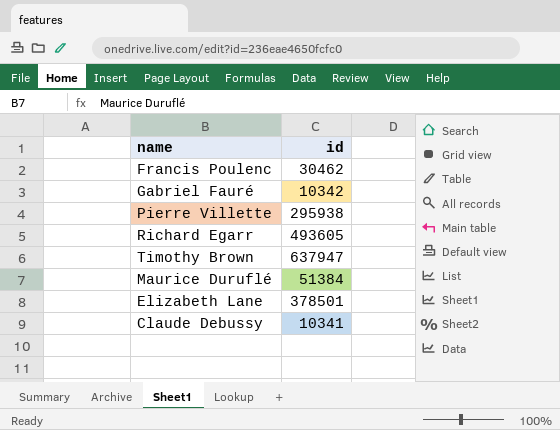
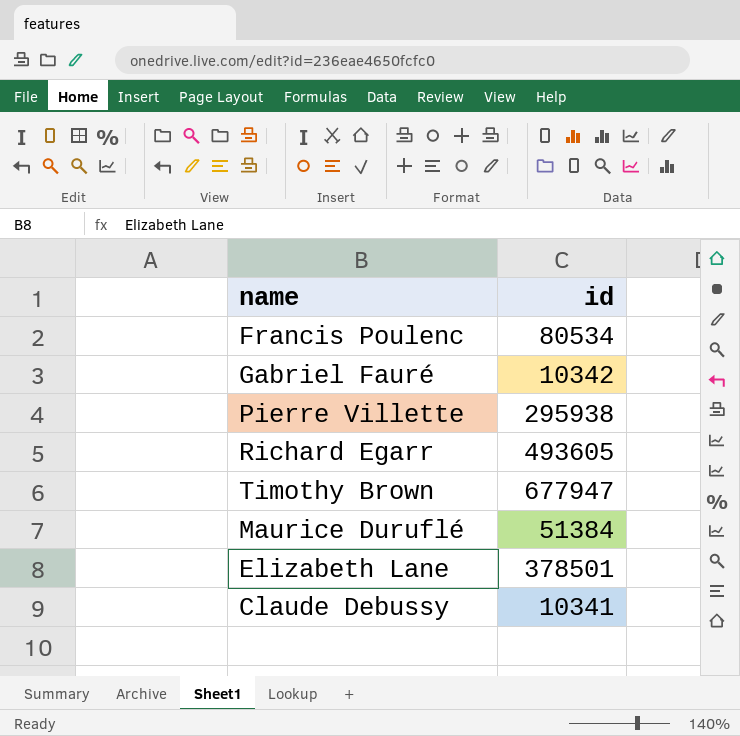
Francis Poulenc | id: 30462 -> 80534
Timothy Brown | id: 637947 -> 677947

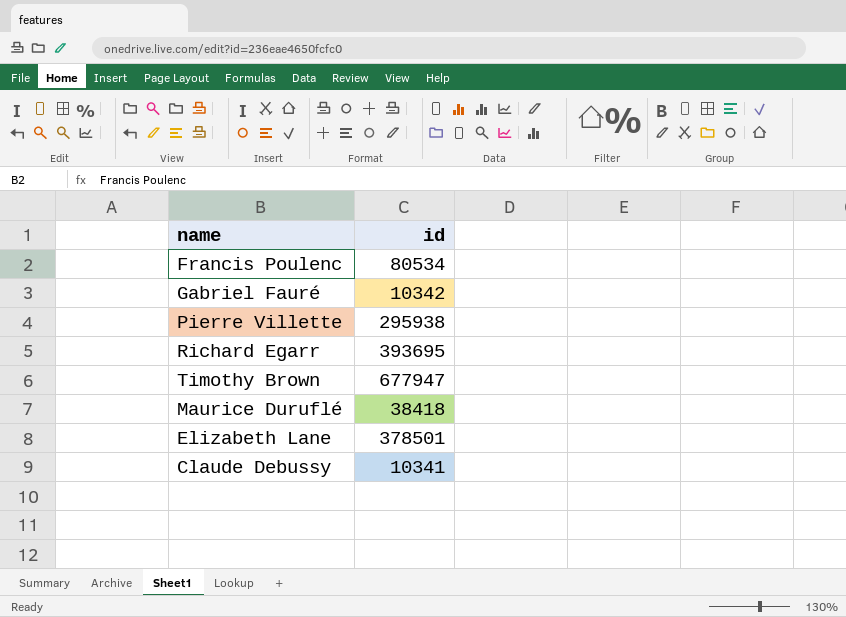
Richard Egarr | id: 493605 -> 393695
Maurice Duruflé | id: 51384 -> 38418

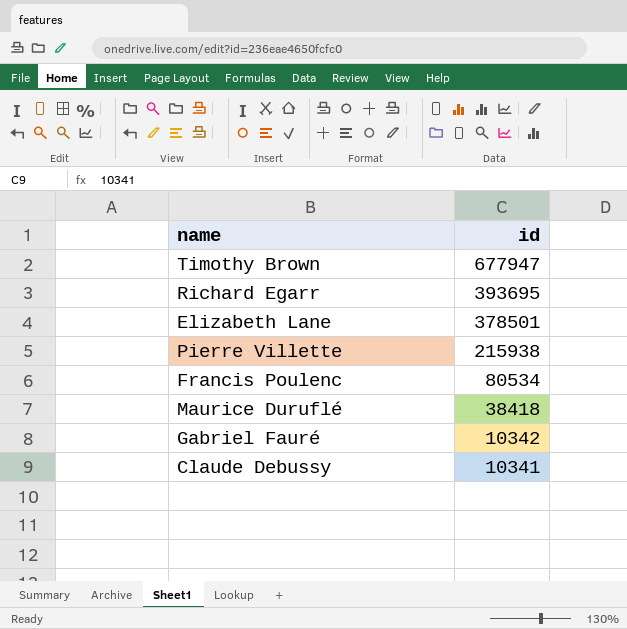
row order: none -> id descending
Pierre Villette | id: 295938 -> 215938

